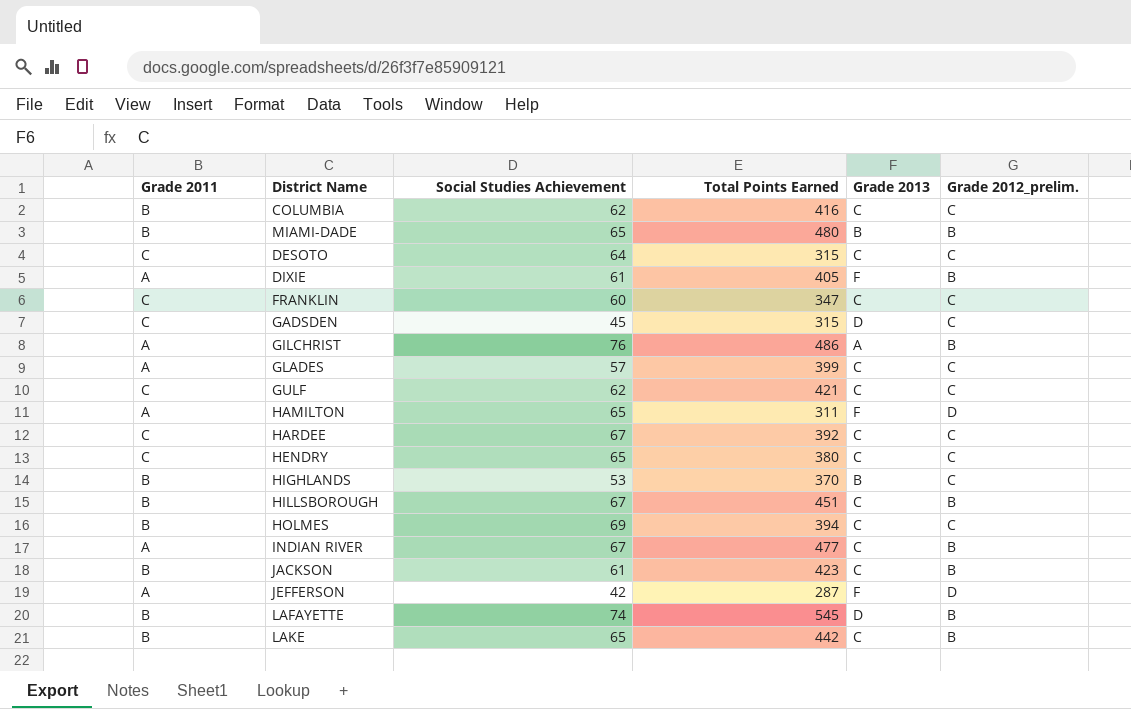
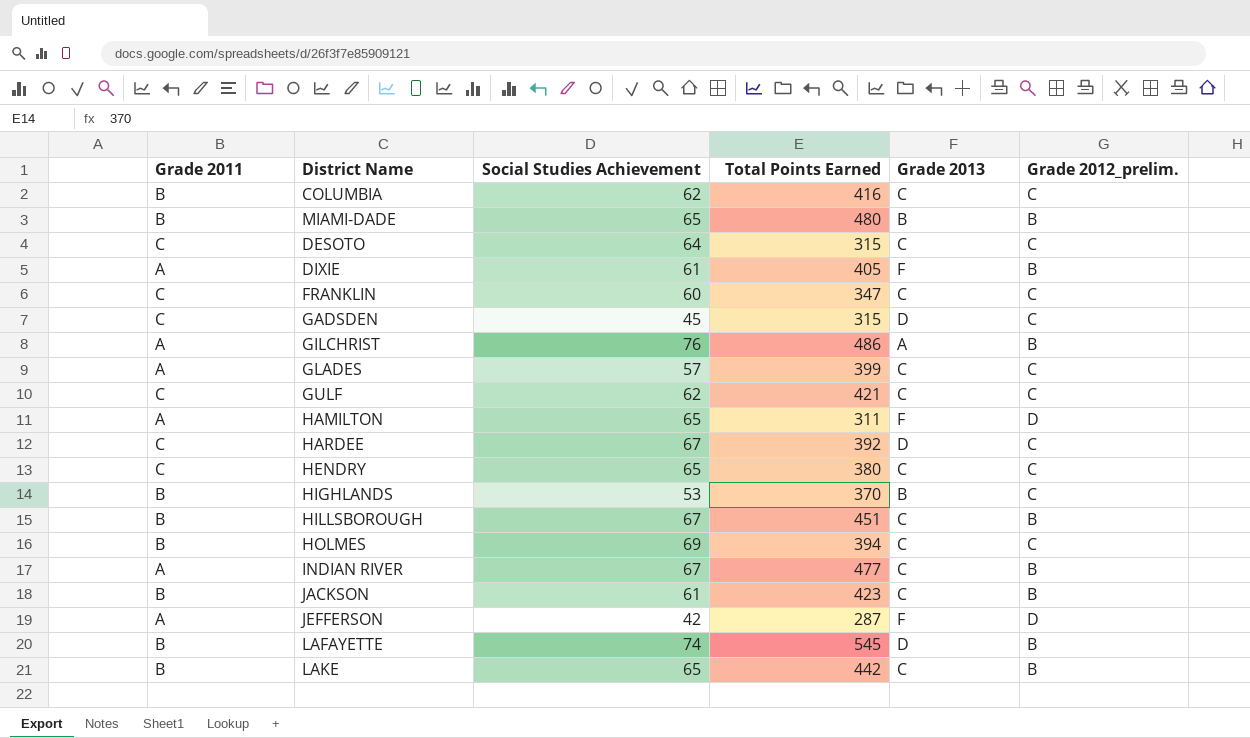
HARDEE | Grade 2013: C -> D

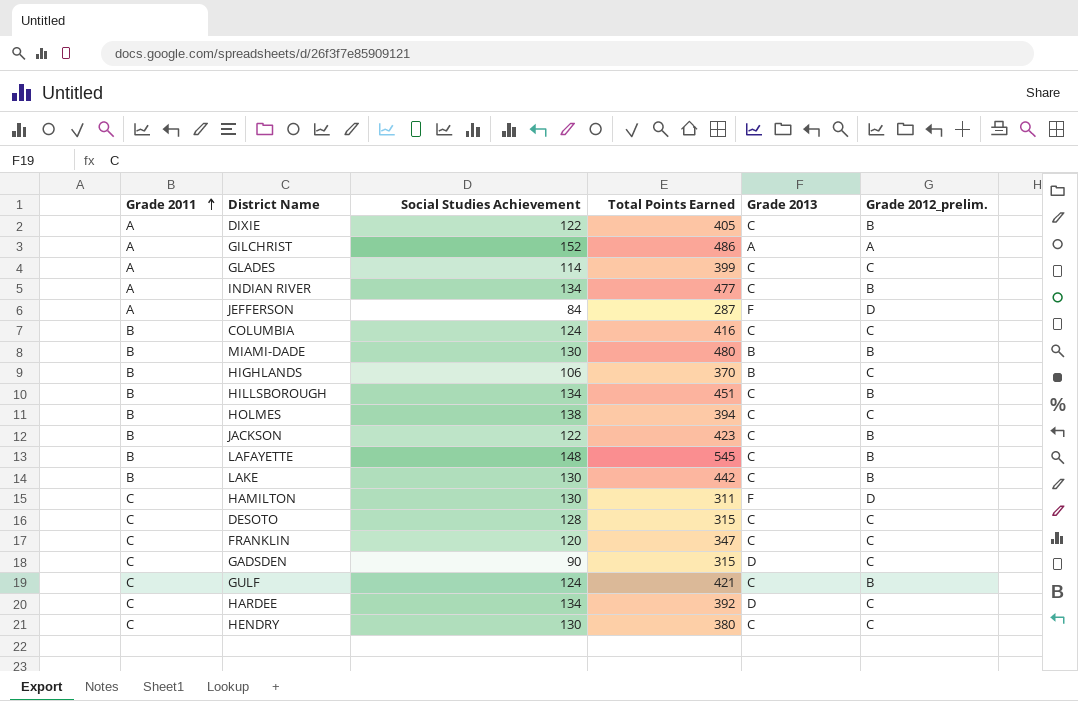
row order: none -> Grade 2011 ascending
DIXIE | Social Studies Achievement: 61 -> 122
DIXIE | Grade 2013: F -> C
GILCHRIST | Social Studies Achievement: 76 -> 152
GILCHRIST | Grade 2012_prelim.: B -> A
GLADES | Social Studies Achievement: 57 -> 114
INDIAN RIVER | Social Studies Achievement: 67 -> 134
JEFFERSON | Social Studies Achievement: 42 -> 84
COLUMBIA | Social Studies Achievement: 62 -> 124
MIAMI-DADE | Social Studies Achievement: 65 -> 130
HIGHLANDS | Social Studies Achievement: 53 -> 106
HILLSBOROUGH | Social Studies Achievement: 67 -> 134
HOLMES | Social Studies Achievement: 69 -> 138
JACKSON | Social Studies Achievement: 61 -> 122
LAFAYETTE | Social Studies Achievement: 74 -> 148
LAFAYETTE | Grade 2013: D -> C
LAKE | Social Studies Achievement: 65 -> 130
HAMILTON | Grade 2011: A -> C
HAMILTON | Social Studies Achievement: 65 -> 130
DESOTO | Social Studies Achievement: 64 -> 128
FRANKLIN | Social Studies Achievement: 60 -> 120
GADSDEN | Social Studies Achievement: 45 -> 90
GULF | Social Studies Achievement: 62 -> 124
GULF | Grade 2012_prelim.: C -> B
HARDEE | Social Studies Achievement: 67 -> 134
HENDRY | Social Studies Achievement: 65 -> 130

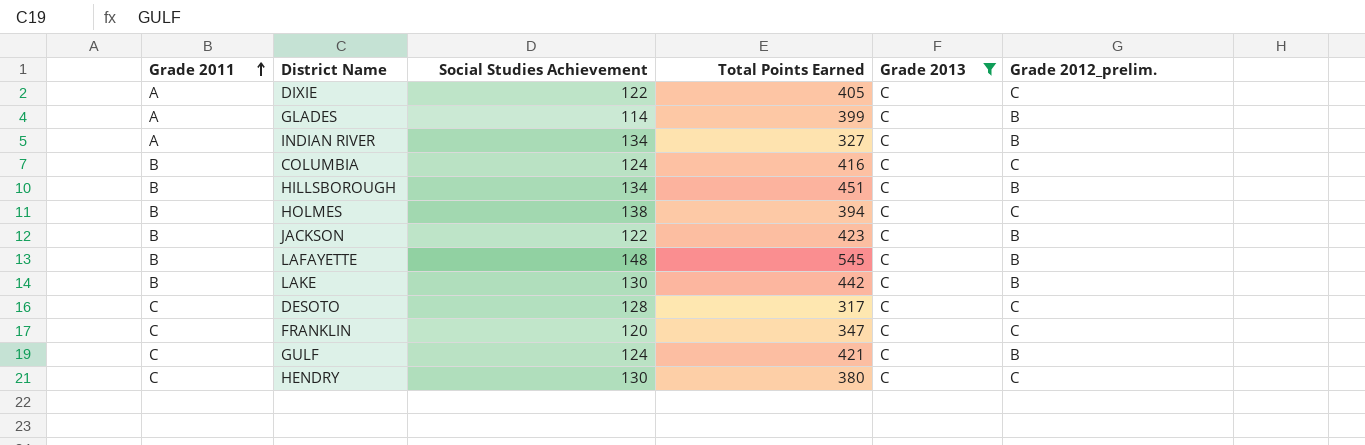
filter: none -> Grade 2013 = C
DIXIE | Grade 2012_prelim.: B -> C
GLADES | Grade 2012_prelim.: C -> B
INDIAN RIVER | Total Points Earned: 477 -> 327
DESOTO | Total Points Earned: 315 -> 317

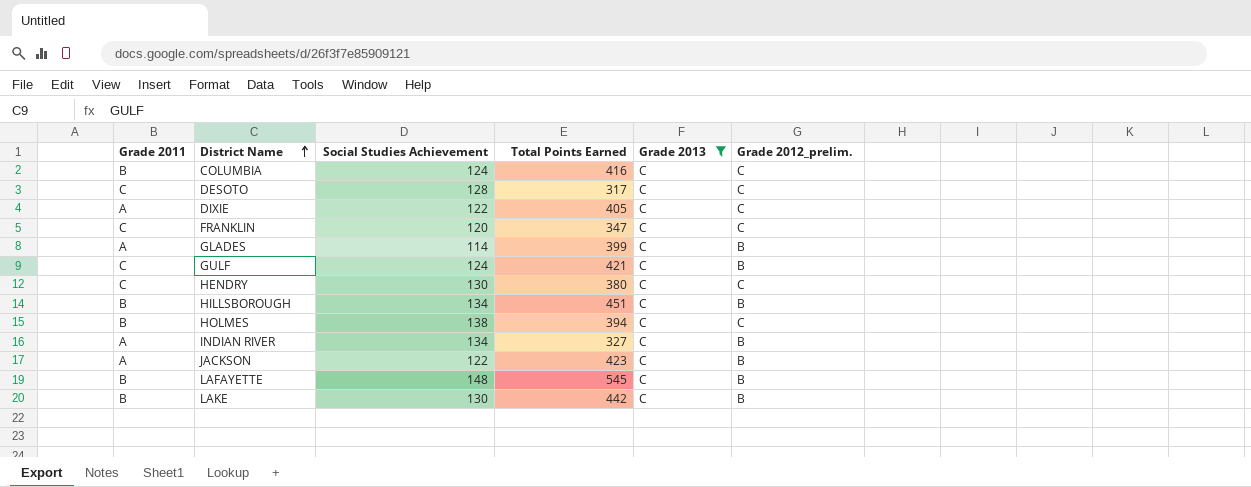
row order: Grade 2011 ascending -> District Name ascending
JACKSON | Grade 2011: B -> A

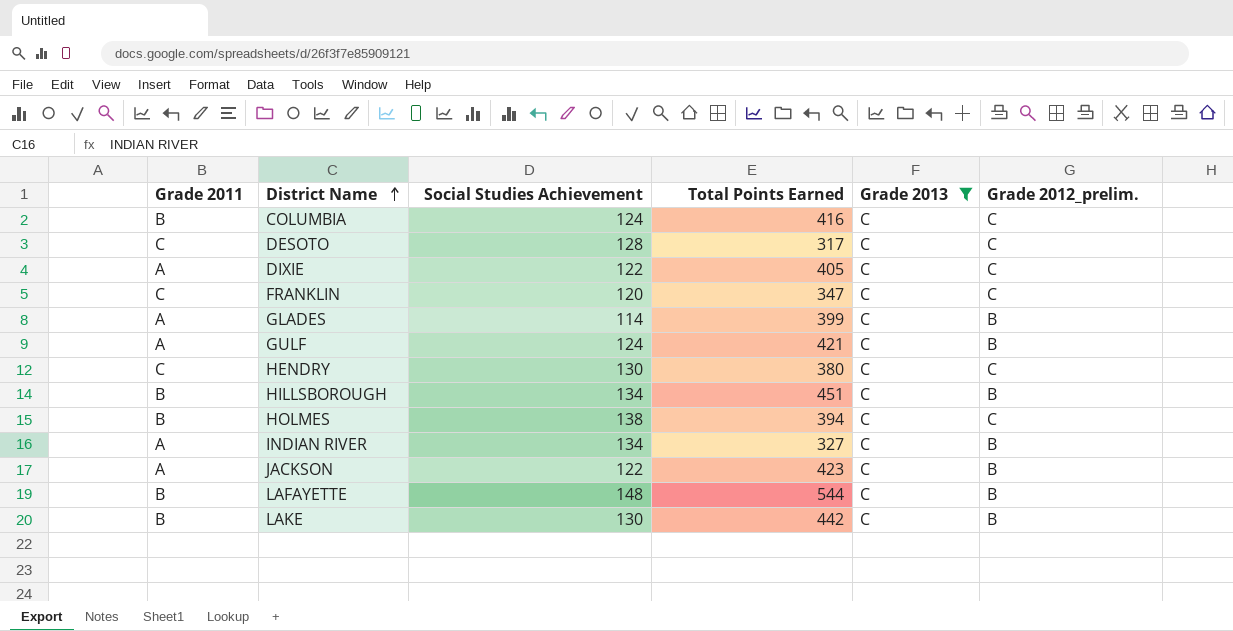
GULF | Grade 2011: C -> A
LAFAYETTE | Total Points Earned: 545 -> 544

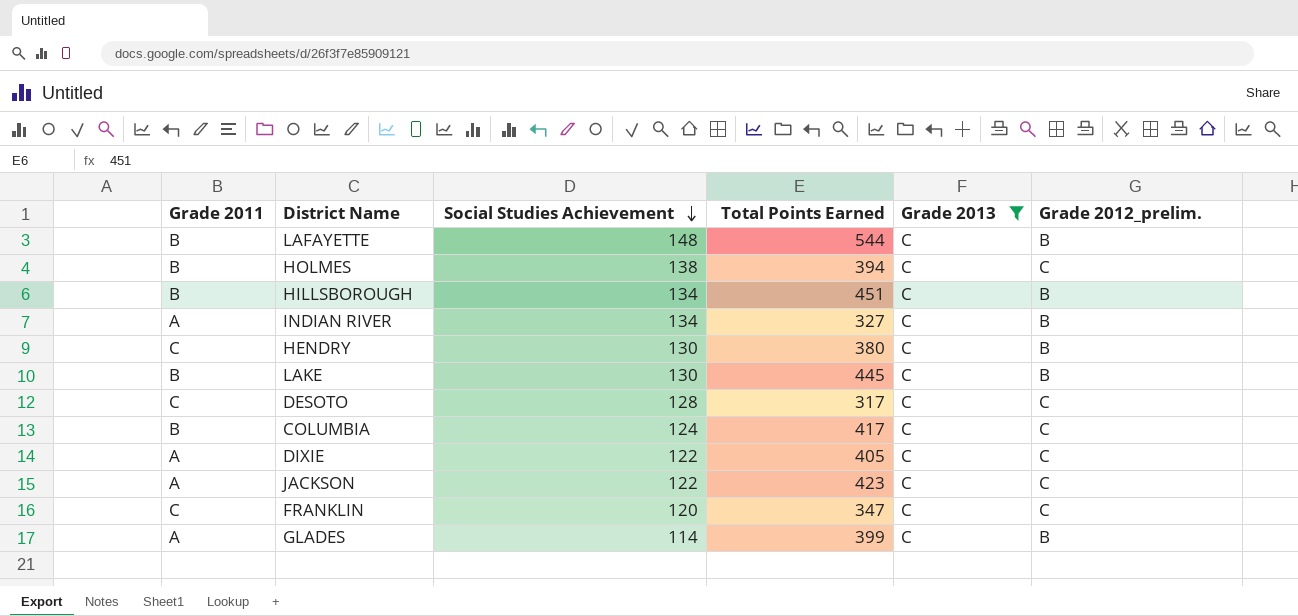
row order: District Name ascending -> Social Studies Achievement descending
row GULF: A | 124 | 421 | C | B -> none
HENDRY | Grade 2012_prelim.: C -> B
LAKE | Total Points Earned: 442 -> 445
COLUMBIA | Total Points Earned: 416 -> 417
JACKSON | Grade 2012_prelim.: B -> C

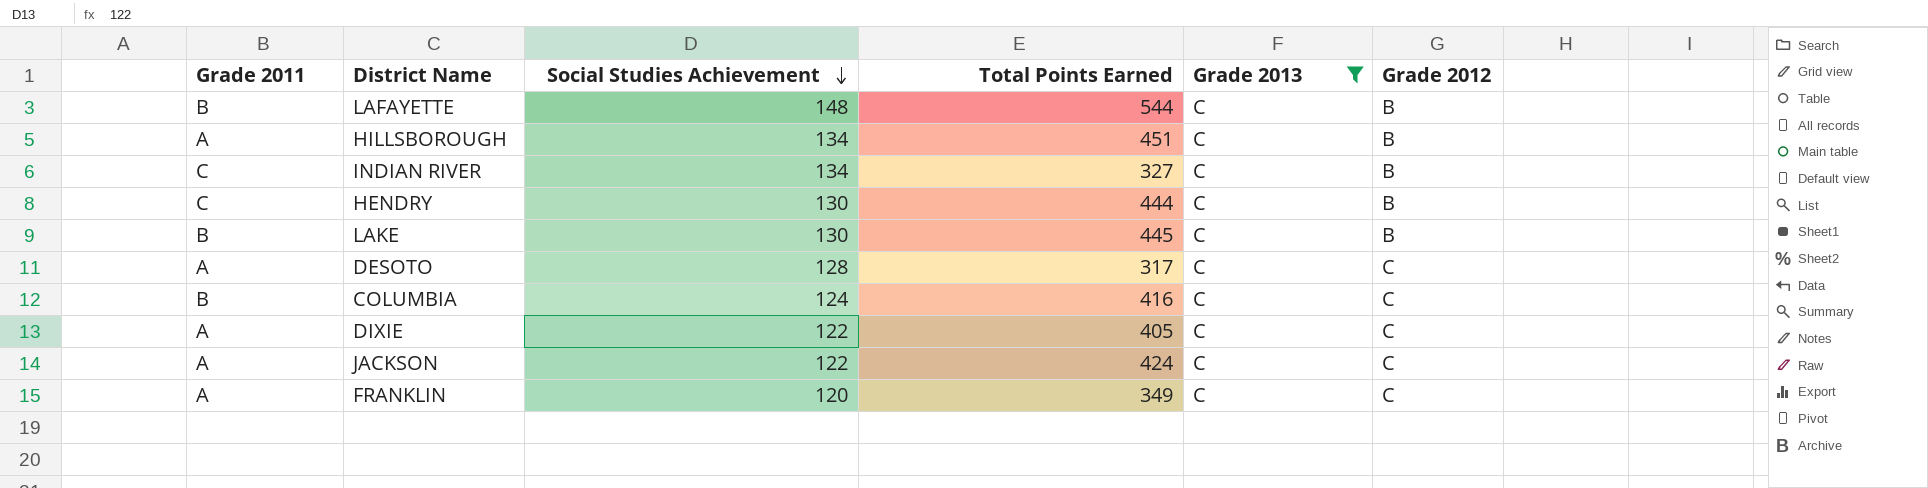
column name: Grade 2012_prelim. -> Grade 2012
row HOLMES: B | 138 | 394 | C | C -> none
row GLADES: A | 114 | 399 | C | B -> none
HILLSBOROUGH | Grade 2011: B -> A
INDIAN RIVER | Grade 2011: A -> C
HENDRY | Total Points Earned: 380 -> 444
DESOTO | Grade 2011: C -> A
COLUMBIA | Total Points Earned: 417 -> 416
JACKSON | Total Points Earned: 423 -> 424
FRANKLIN | Grade 2011: C -> A
FRANKLIN | Total Points Earned: 347 -> 349

